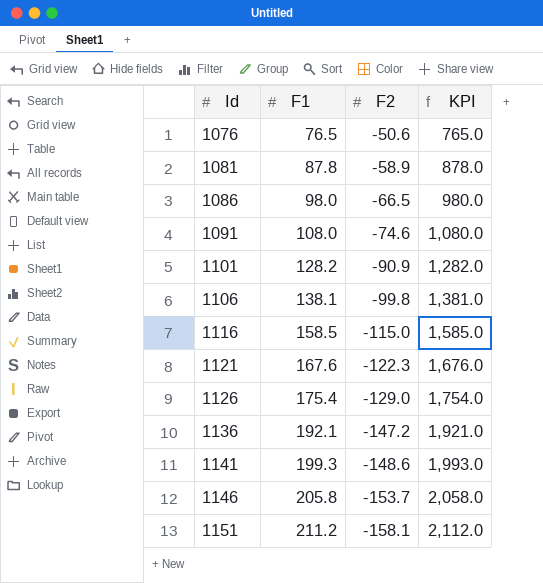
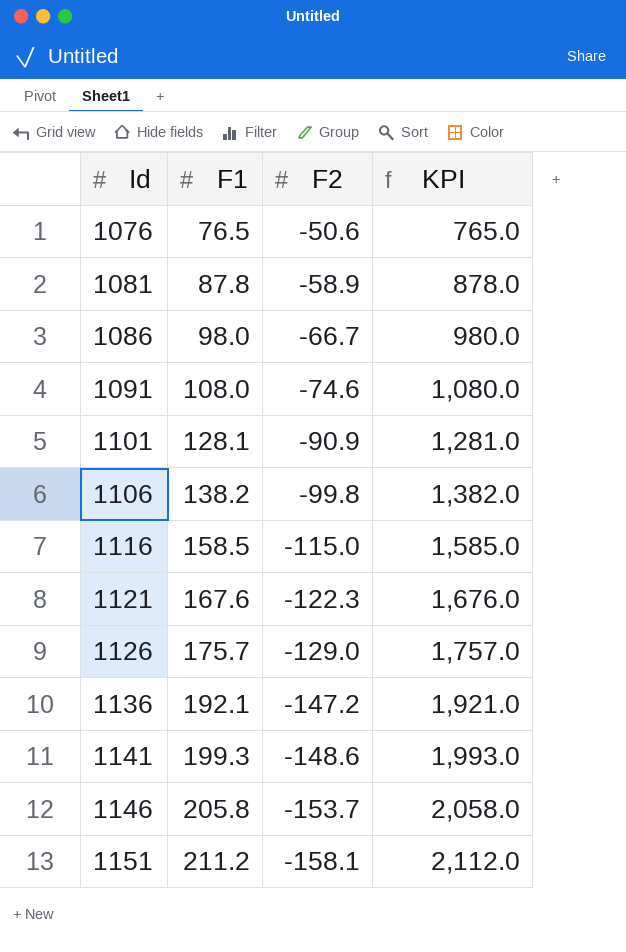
1086 | F2: -66.5 -> -66.7
1101 | F1: 128.2 -> 128.1
1101 | KPI: 1,282.0 -> 1,281.0
1106 | F1: 138.1 -> 138.2
1106 | KPI: 1,381.0 -> 1,382.0
1126 | F1: 175.4 -> 175.7
1126 | KPI: 1,754.0 -> 1,757.0

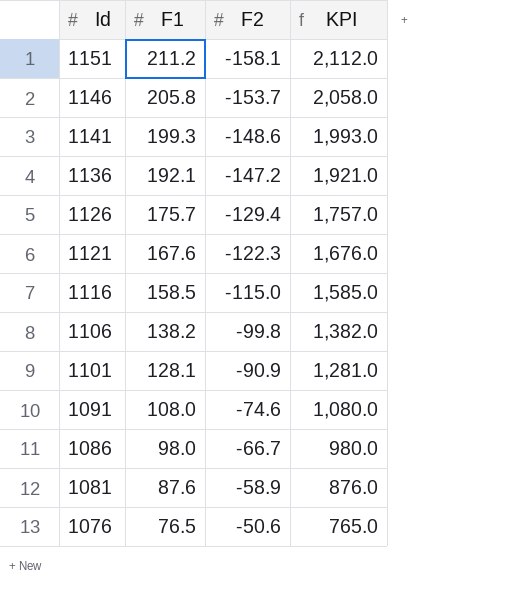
row order: Id ascending -> Id descending
1126 | F2: -129.0 -> -129.4
1081 | F1: 87.8 -> 87.6
1081 | KPI: 878.0 -> 876.0

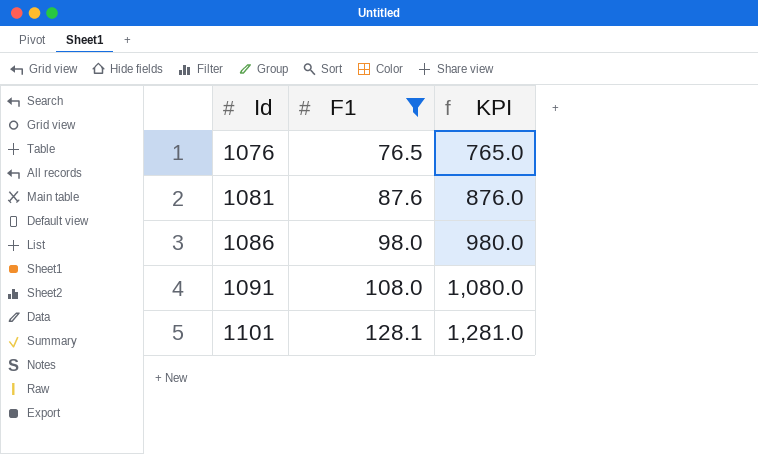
filter: none -> F1 <= 128.1
row order: Id descending -> Id ascending
column F2 | position: 3 -> none

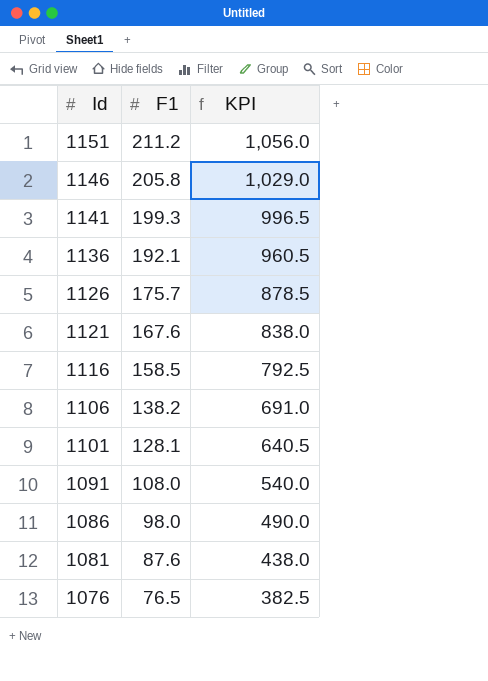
filter: F1 <= 128.1 -> none
row order: Id ascending -> Id descending
column KPI | formula: [F1] * 10 -> [F1] * 5

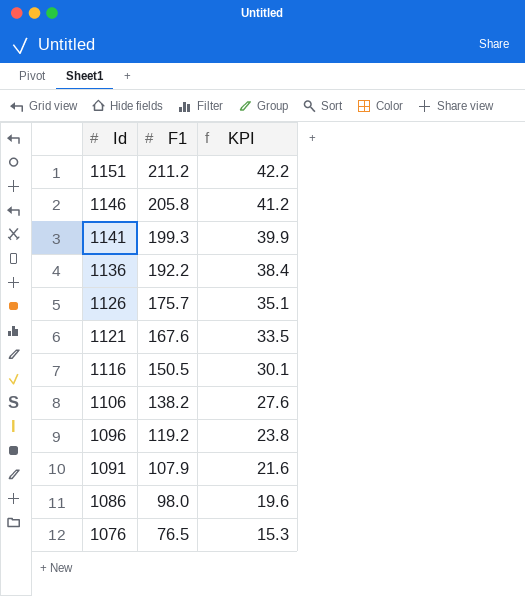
column KPI | formula: [F1] * 5 -> [F1] * 0.2
row 1101: 128.1 | 640.5 -> none
row 1081: 87.6 | 438.0 -> none
1136 | F1: 192.1 -> 192.2
1116 | F1: 158.5 -> 150.5
row 1096: none -> 119.2 | 23.8
1091 | F1: 108.0 -> 107.9

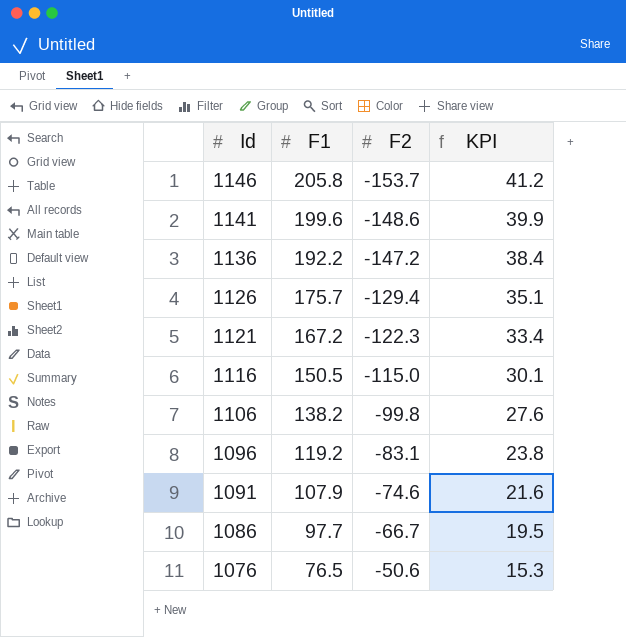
column F2 | position: none -> 3
row 1151: 211.2 | 42.2 -> none
1141 | F1: 199.3 -> 199.6
1121 | F1: 167.6 -> 167.2
1121 | KPI: 33.5 -> 33.4
1086 | F1: 98.0 -> 97.7
1086 | KPI: 19.6 -> 19.5

